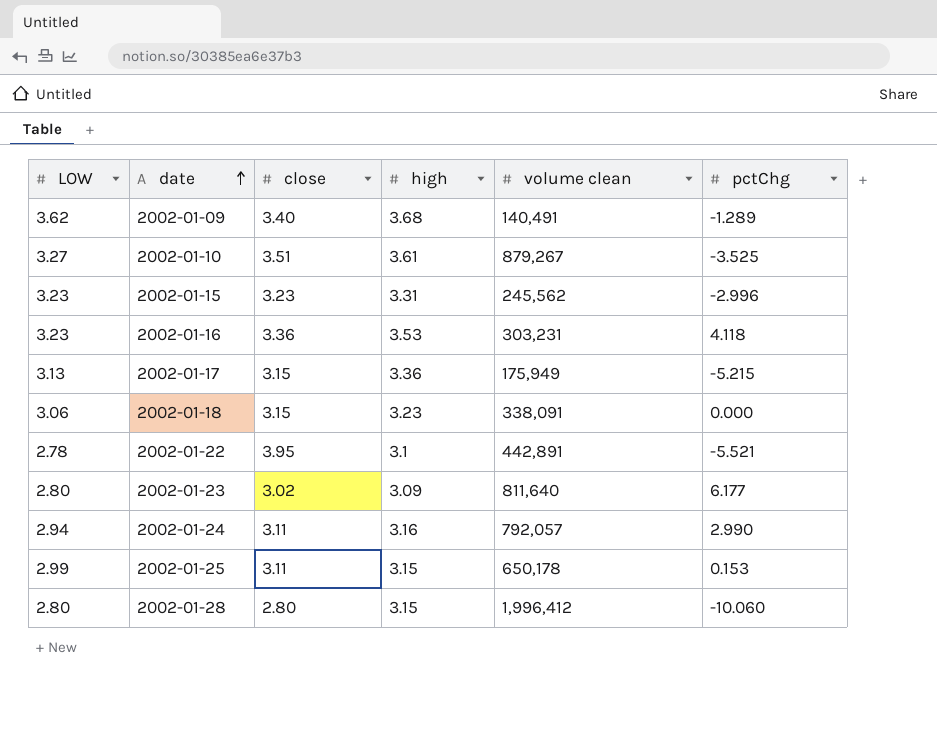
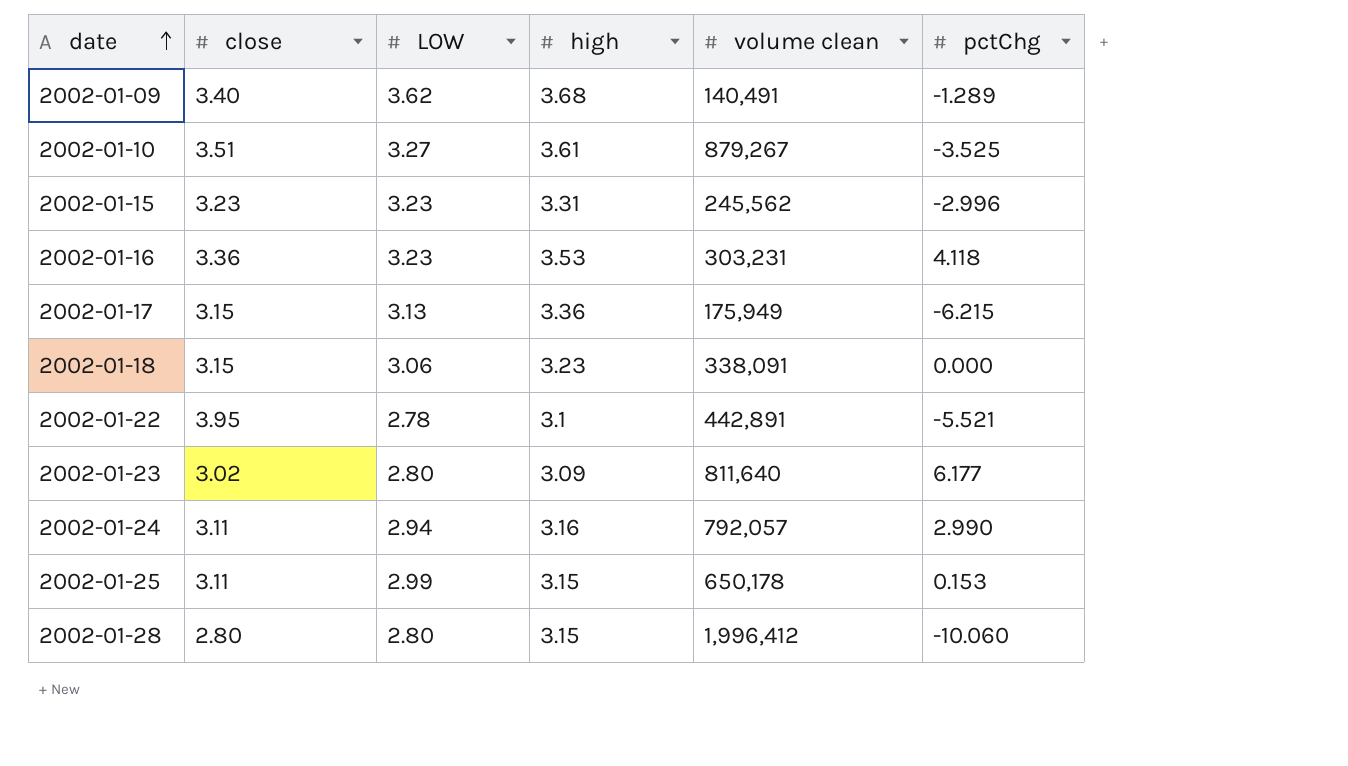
column LOW | position: 1 -> 3
2002-01-17 | pctChg: -5.215 -> -6.215

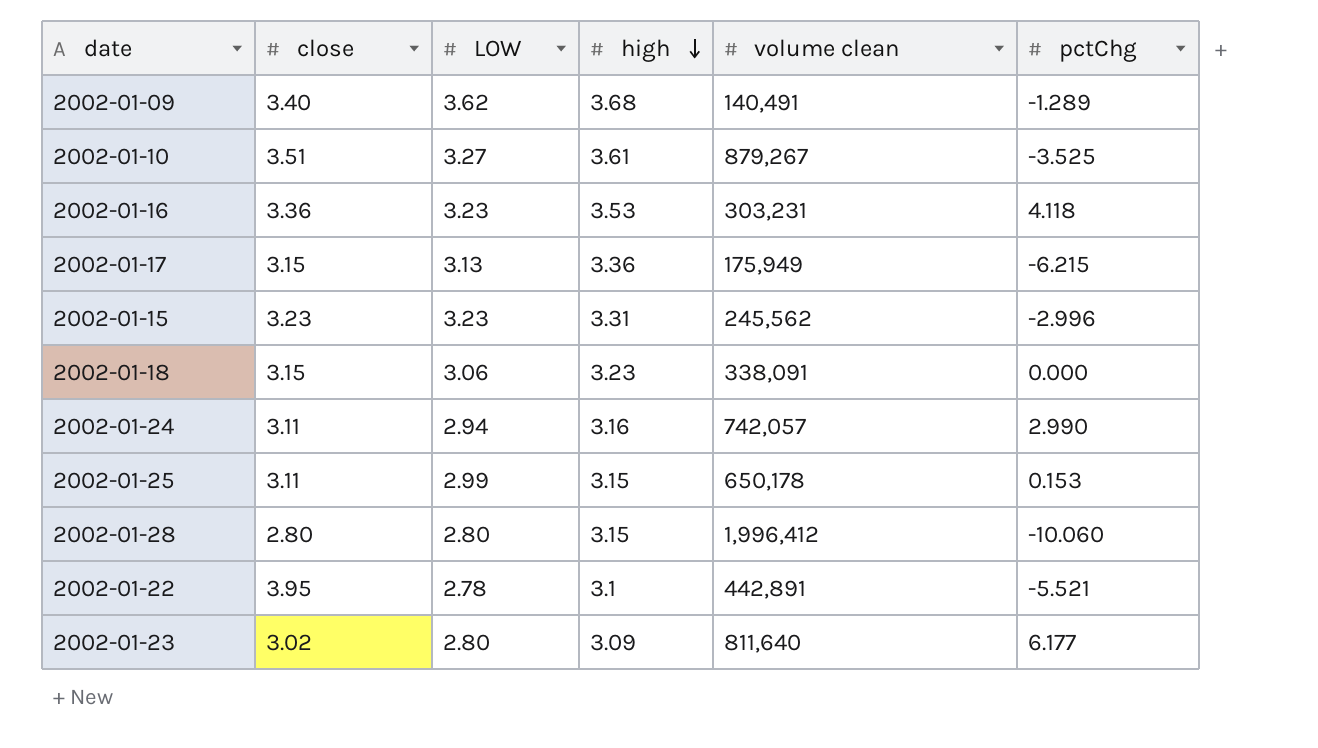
row order: date ascending -> high descending
2002-01-24 | volume clean: 792,057 -> 742,057

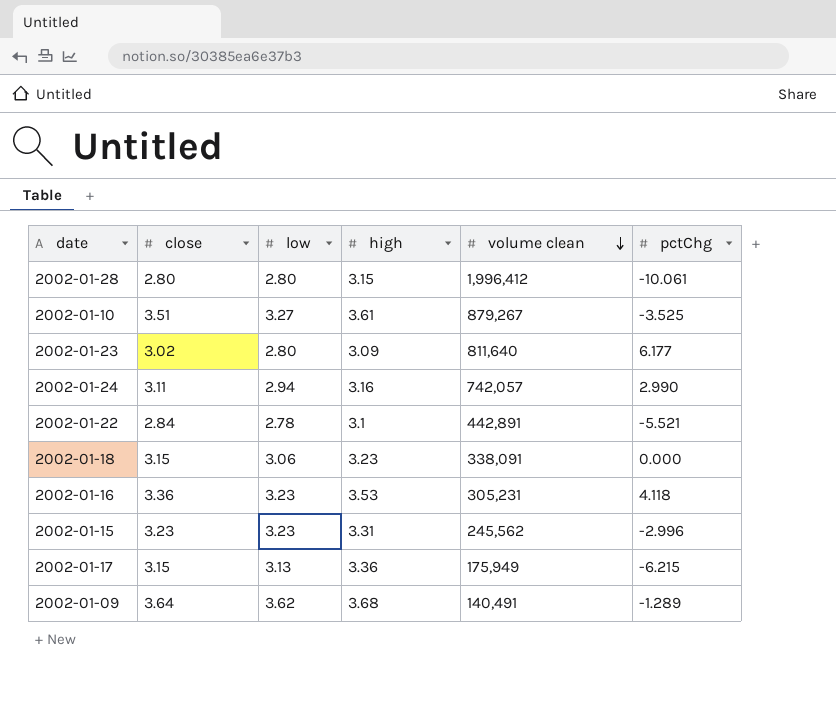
row order: high descending -> volume clean descending
column name: LOW -> low
row 2002-01-25: 3.11 | 2.99 | 3.15 | 650,178 | 0.153 -> none
2002-01-28 | pctChg: -10.060 -> -10.061
2002-01-22 | close: 3.95 -> 2.84
2002-01-16 | volume clean: 303,231 -> 305,231
2002-01-09 | close: 3.40 -> 3.64

